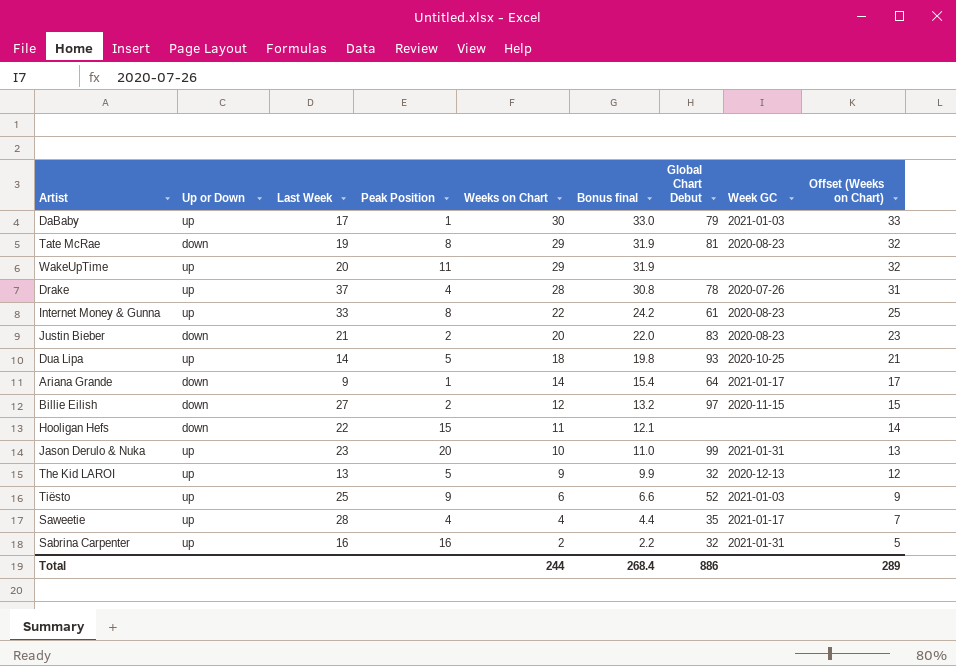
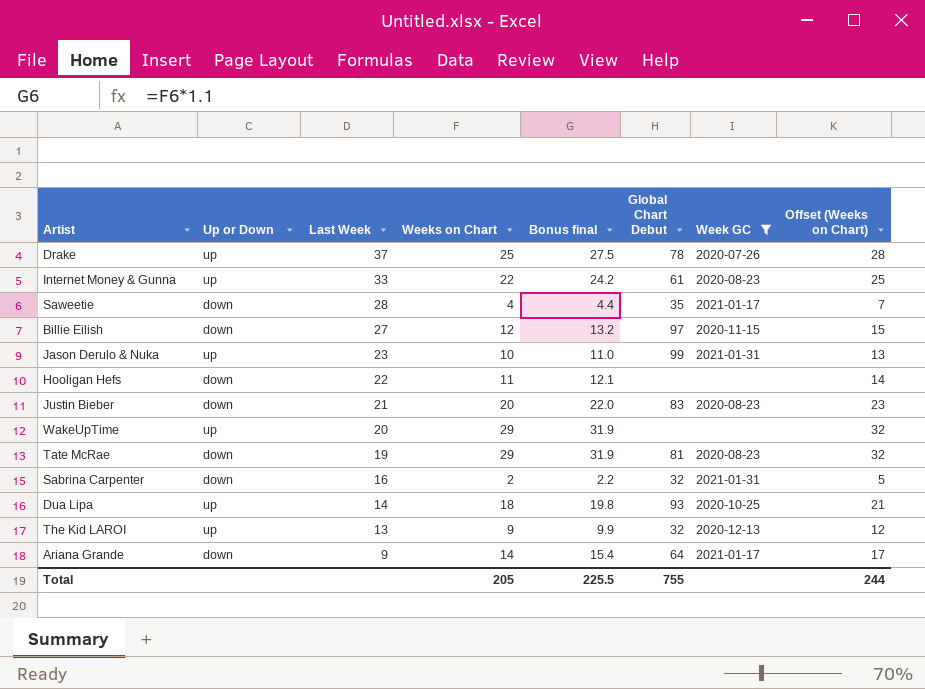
filter: none -> Week GC != 2021-01-03
row order: Weeks on Chart descending -> Last Week descending
column Peak Position | position: 4 -> none
Drake | Weeks on Chart: 28 -> 25
Drake | Bonus final: 30.8 -> 27.5
Drake | Offset (Weeks on Chart): 31 -> 28
Saweetie | Up or Down: up -> down
Sabrina Carpenter | Up or Down: up -> down
Total | Weeks on Chart: 244 -> 205
Total | Bonus final: 268.4 -> 225.5
Total | Global Chart Debut: 886 -> 755
Total | Offset (Weeks on Chart): 289 -> 244

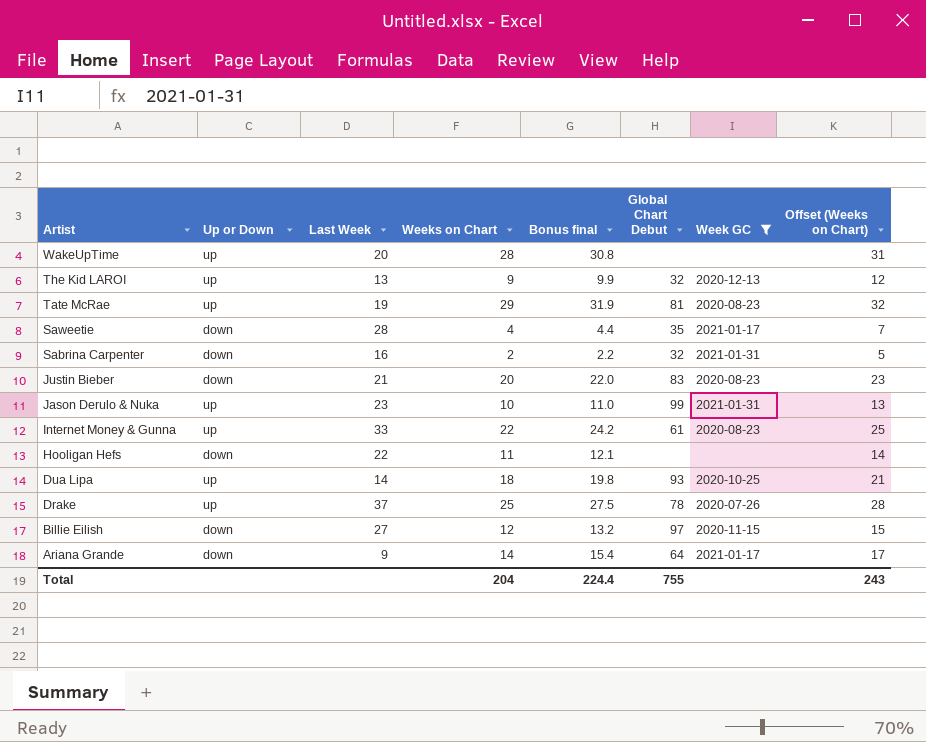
row order: Last Week descending -> Artist descending
WakeUpTime | Weeks on Chart: 29 -> 28
WakeUpTime | Bonus final: 31.9 -> 30.8
WakeUpTime | Offset (Weeks on Chart): 32 -> 31
Tate McRae | Up or Down: down -> up
Total | Weeks on Chart: 205 -> 204
Total | Bonus final: 225.5 -> 224.4
Total | Offset (Weeks on Chart): 244 -> 243

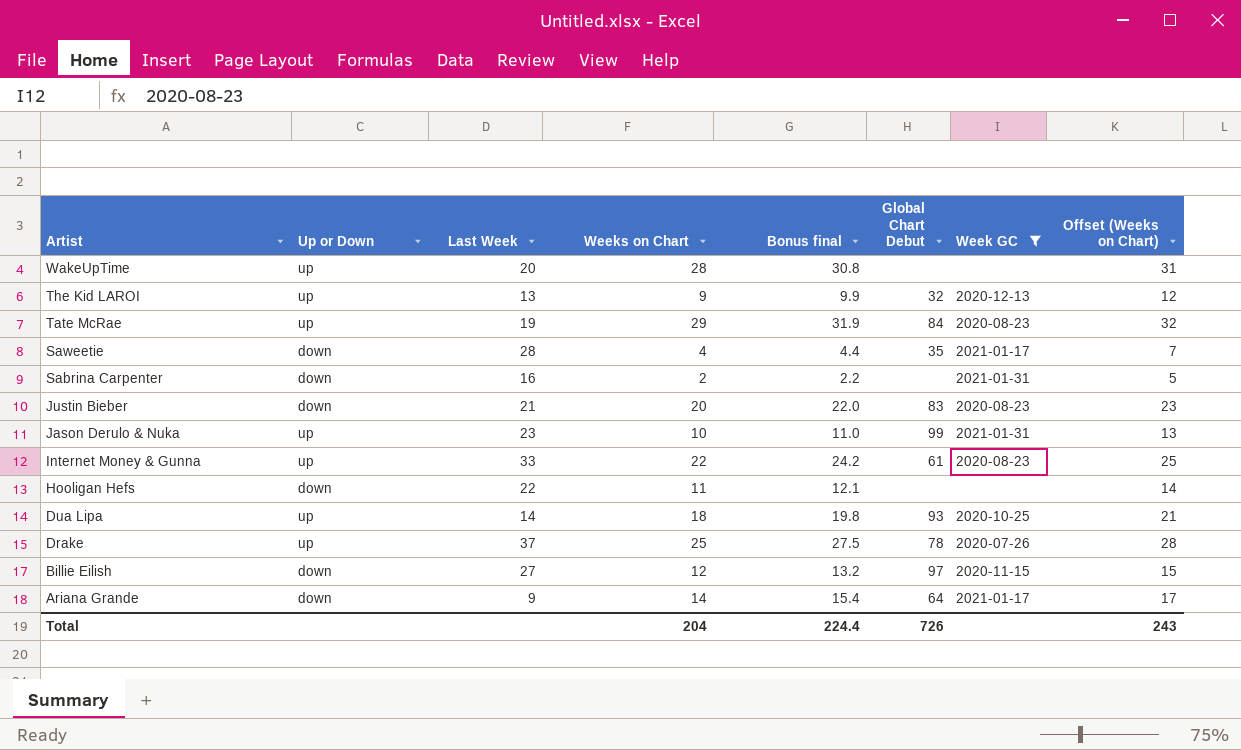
Tate McRae | Global Chart Debut: 81 -> 84
Sabrina Carpenter | Global Chart Debut: 32 -> none
Total | Global Chart Debut: 755 -> 726

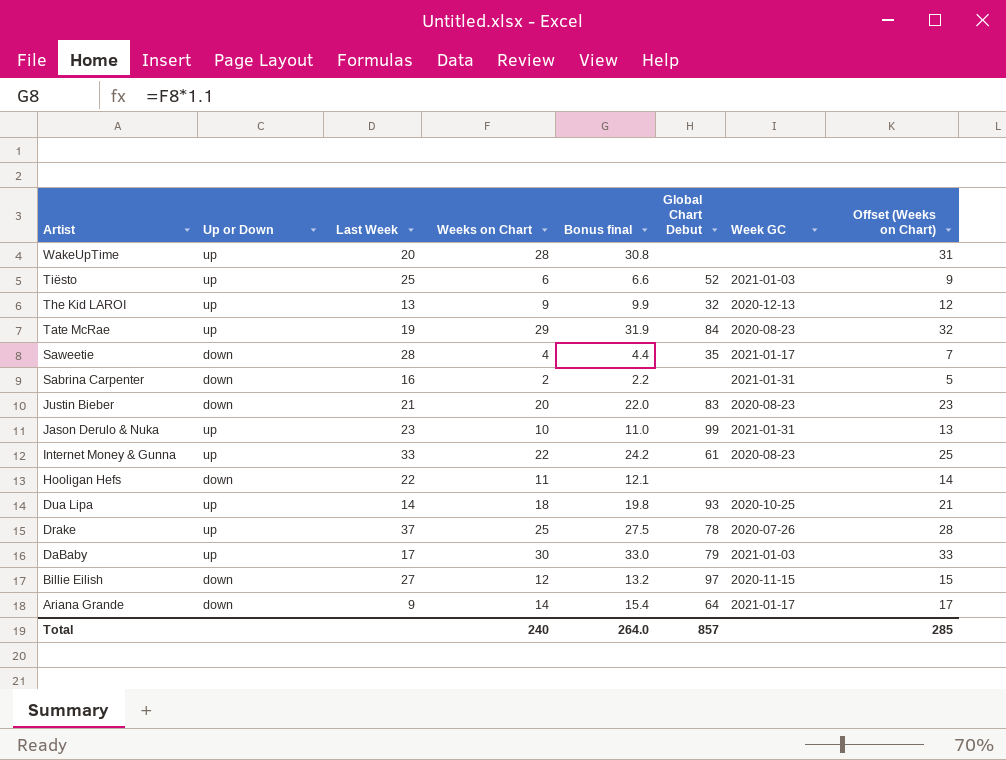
filter: Week GC != 2021-01-03 -> none
Total | Weeks on Chart: 204 -> 240
Total | Bonus final: 224.4 -> 264.0
Total | Global Chart Debut: 726 -> 857
Total | Offset (Weeks on Chart): 243 -> 285

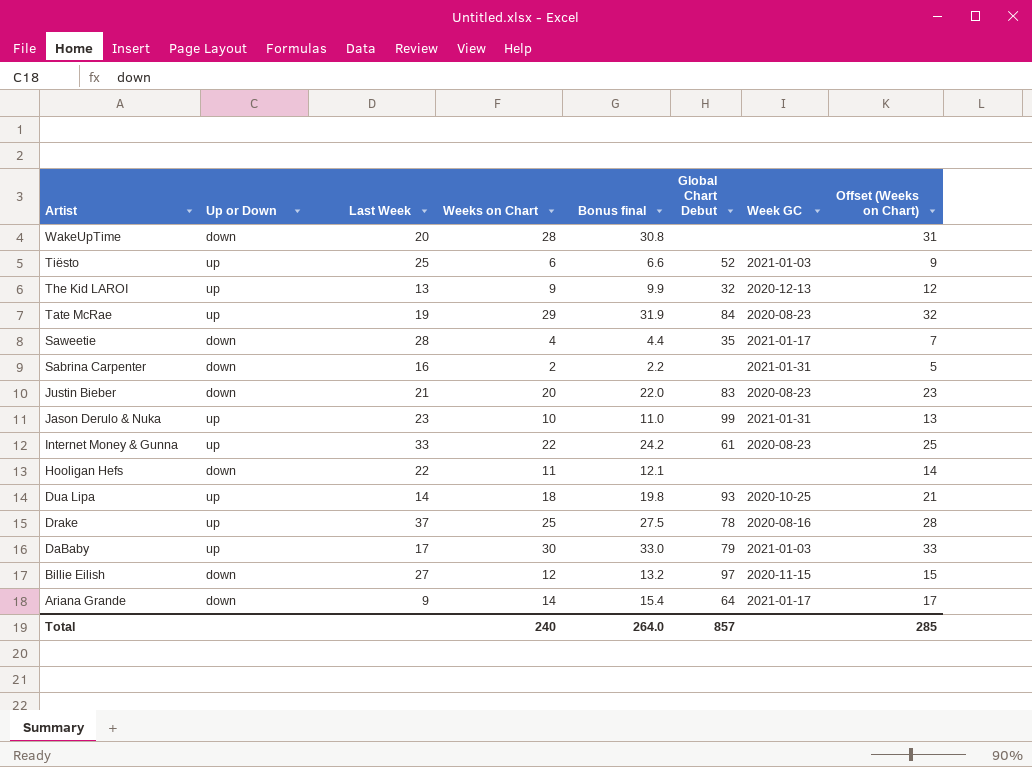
WakeUpTime | Up or Down: up -> down
Drake | Week GC: 2020-07-26 -> 2020-08-16

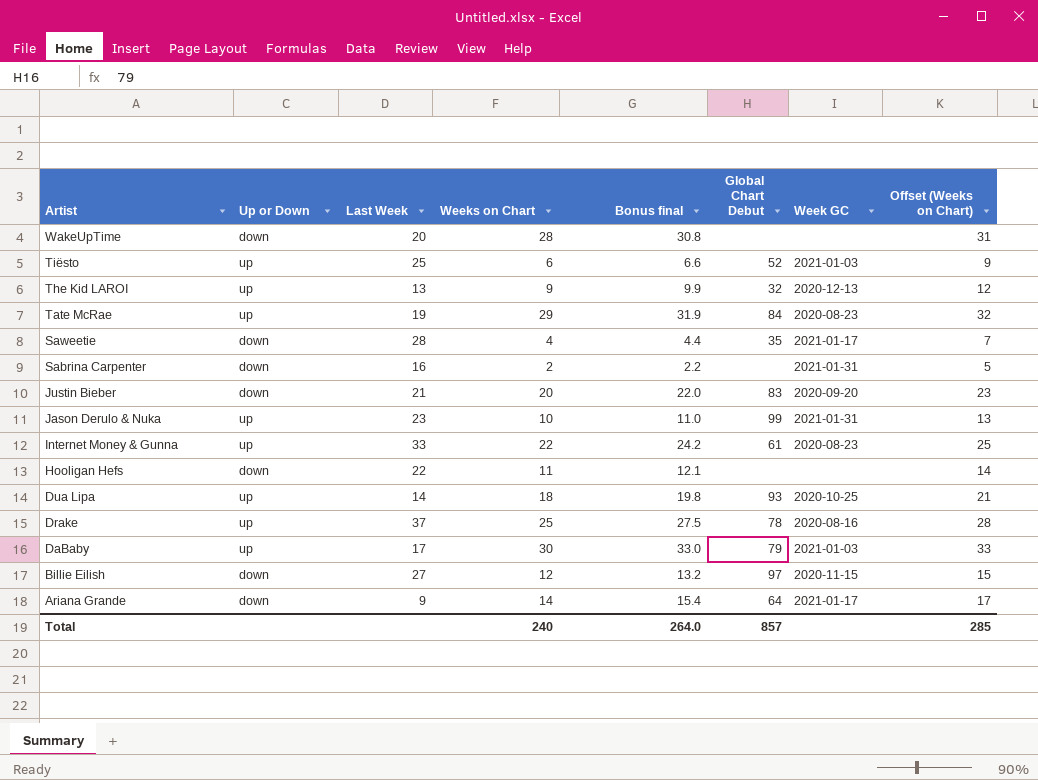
Justin Bieber | Week GC: 2020-08-23 -> 2020-09-20

